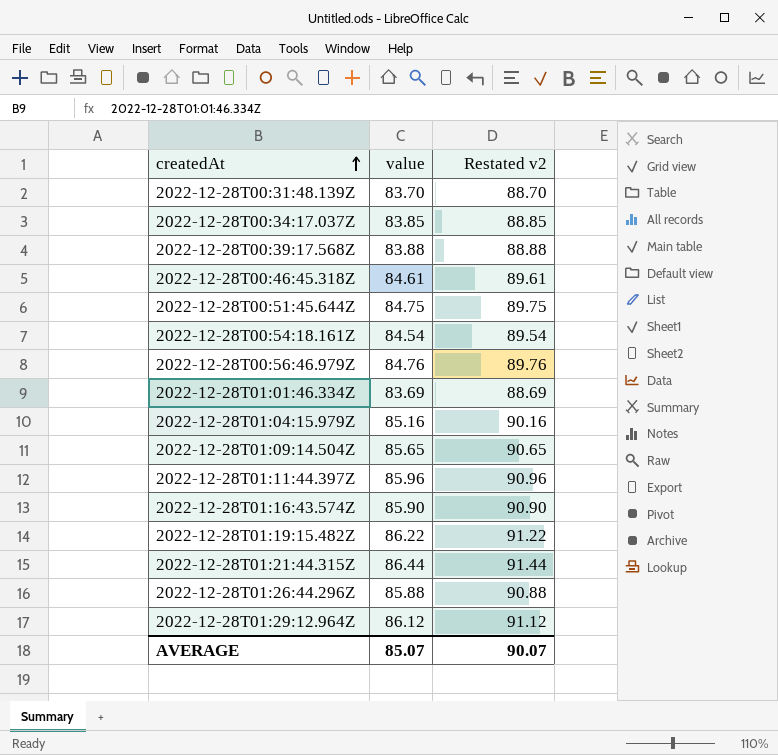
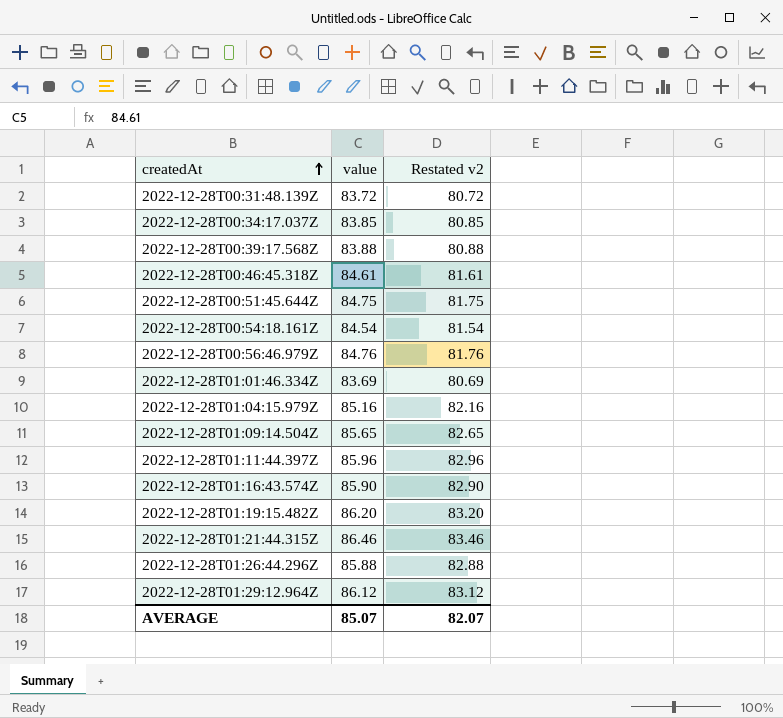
column Restated v2 | formula: [value] + 5 -> [value] - 3
2022-12-28T00:31:48.139Z | value: 83.70 -> 83.72
2022-12-28T01:19:15.482Z | value: 86.22 -> 86.20
2022-12-28T01:21:44.315Z | value: 86.44 -> 86.46
AVERAGE | Restated v2: 90.07 -> 82.07

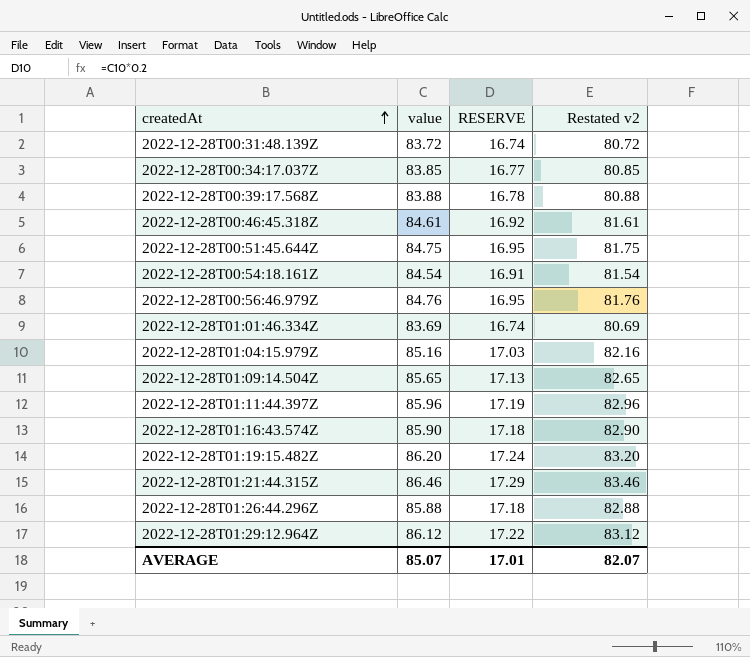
column RESERVE | formula: none -> [value] * 0.2

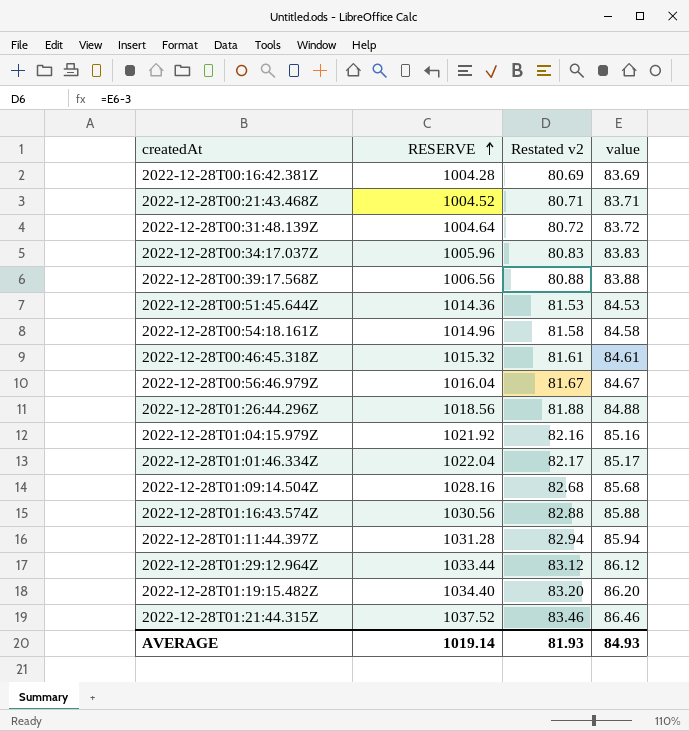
row order: createdAt ascending -> RESERVE ascending
column RESERVE | formula: [value] * 0.2 -> [value] * 12
column value | position: 2 -> 4
row 2022-12-28T00:16:42.381Z: none -> 1004.28 | 80.69 | 83.69
row 2022-12-28T00:21:43.468Z: none -> 1004.52 | 80.71 | 83.71
2022-12-28T00:34:17.037Z | Restated v2: 80.85 -> 80.83
2022-12-28T00:34:17.037Z | value: 83.85 -> 83.83
2022-12-28T00:51:45.644Z | Restated v2: 81.75 -> 81.53
2022-12-28T00:51:45.644Z | value: 84.75 -> 84.53
2022-12-28T00:54:18.161Z | Restated v2: 81.54 -> 81.58
2022-12-28T00:54:18.161Z | value: 84.54 -> 84.58
2022-12-28T00:56:46.979Z | Restated v2: 81.76 -> 81.67
2022-12-28T00:56:46.979Z | value: 84.76 -> 84.67
2022-12-28T01:26:44.296Z | Restated v2: 82.88 -> 81.88
2022-12-28T01:26:44.296Z | value: 85.88 -> 84.88
2022-12-28T01:01:46.334Z | Restated v2: 80.69 -> 82.17
2022-12-28T01:01:46.334Z | value: 83.69 -> 85.17
2022-12-28T01:09:14.504Z | Restated v2: 82.65 -> 82.68
2022-12-28T01:09:14.504Z | value: 85.65 -> 85.68
2022-12-28T01:16:43.574Z | Restated v2: 82.90 -> 82.88
2022-12-28T01:16:43.574Z | value: 85.90 -> 85.88
2022-12-28T01:11:44.397Z | Restated v2: 82.96 -> 82.94
2022-12-28T01:11:44.397Z | value: 85.96 -> 85.94
AVERAGE | RESERVE: 17.01 -> 1019.14
AVERAGE | Restated v2: 82.07 -> 81.93
AVERAGE | value: 85.07 -> 84.93

